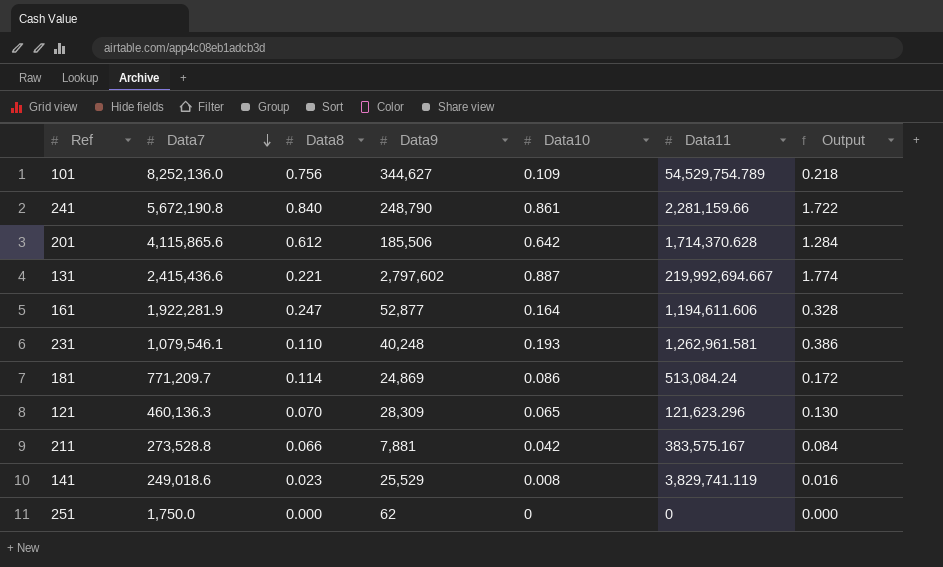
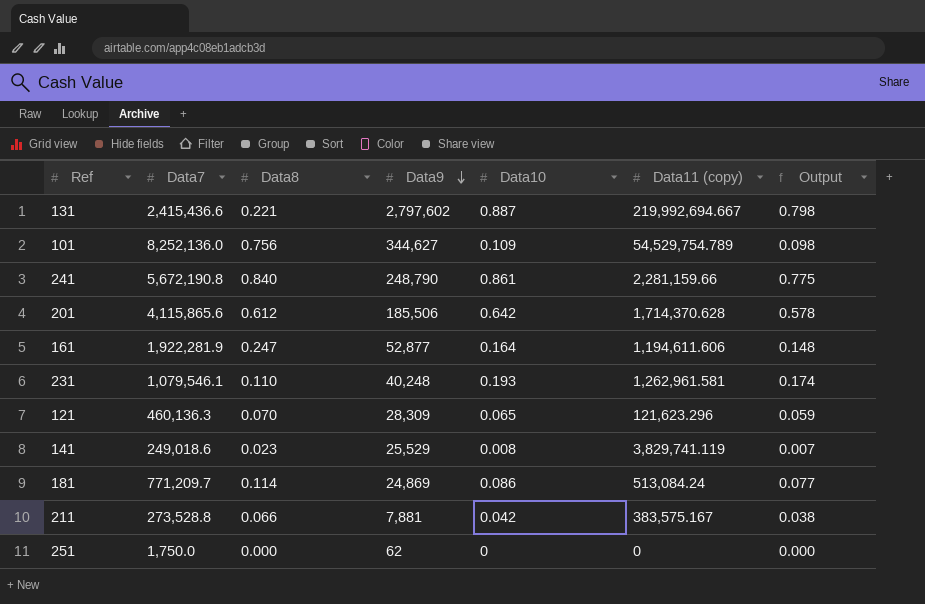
row order: Data7 descending -> Data9 descending
column name: Data11 -> Data11 (copy)
column Output | formula: [Data10] * 2 -> [Data10] * 0.9

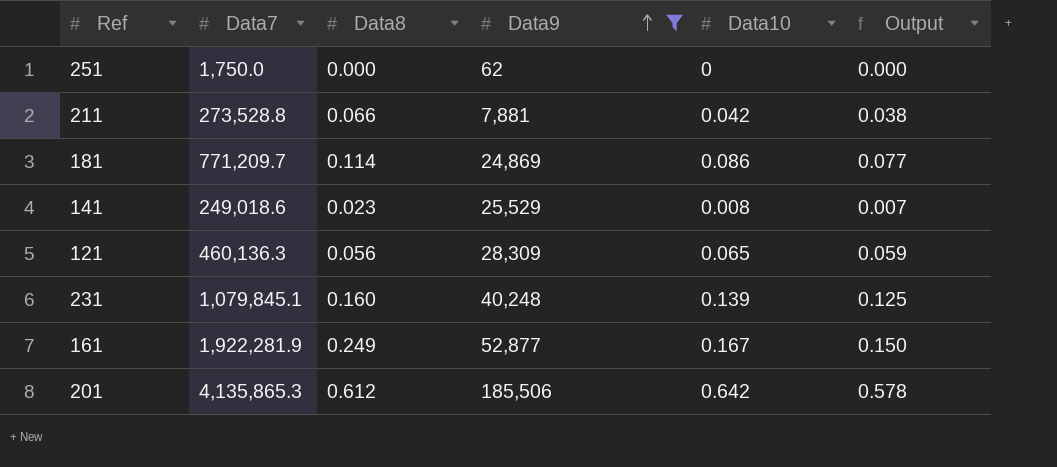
filter: none -> Data9 <= 185,506
row order: Data9 descending -> Data9 ascending
column Data11 (copy) | position: 6 -> none
121 | Data8: 0.070 -> 0.056
231 | Data7: 1,079,546.1 -> 1,079,845.1
231 | Data8: 0.110 -> 0.160
231 | Data10: 0.193 -> 0.139
231 | Output: 0.174 -> 0.125
161 | Data8: 0.247 -> 0.249
161 | Data10: 0.164 -> 0.167
161 | Output: 0.148 -> 0.150
201 | Data7: 4,115,865.6 -> 4,135,865.3

